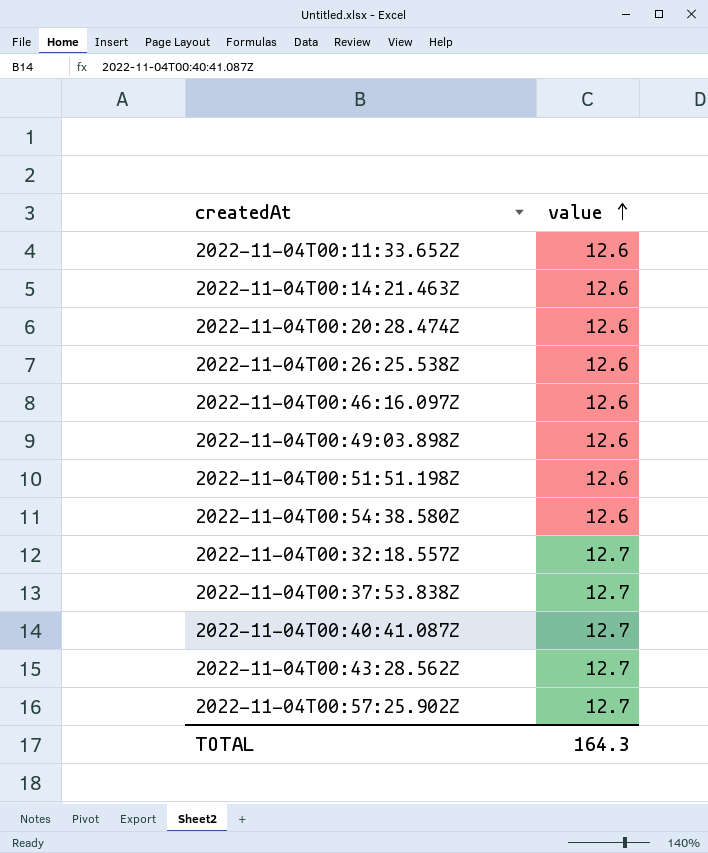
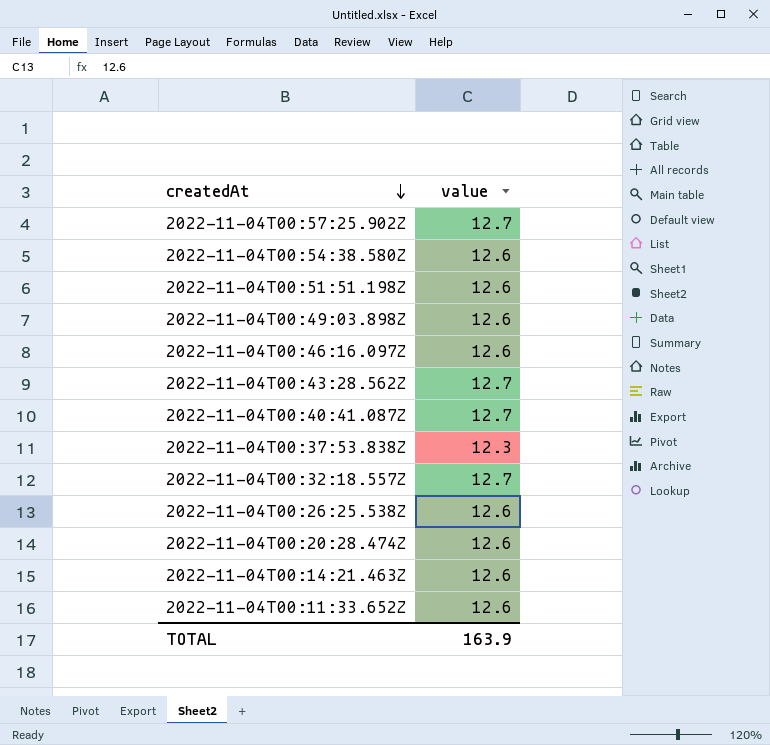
row order: value ascending -> createdAt descending
2022-11-04T00:37:53.838Z | value: 12.7 -> 12.3
TOTAL | value: 164.3 -> 163.9

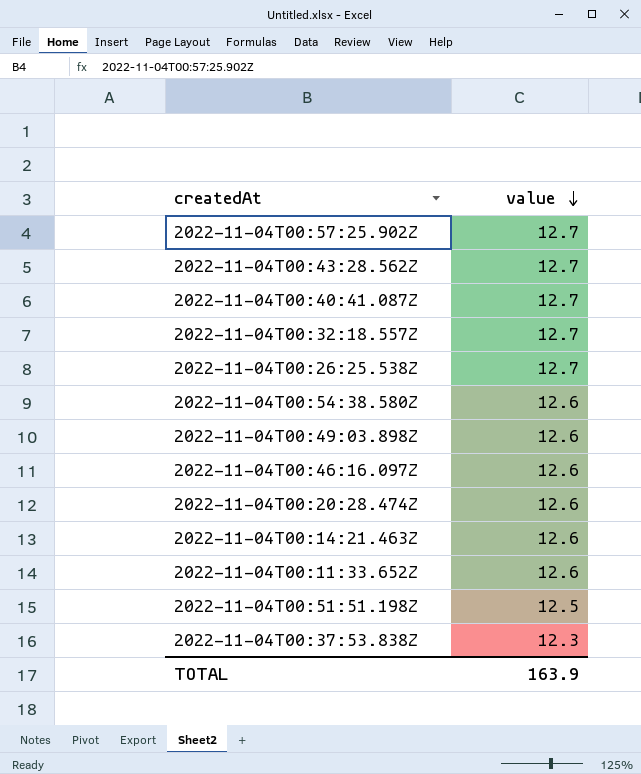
row order: createdAt descending -> value descending
2022-11-04T00:26:25.538Z | value: 12.6 -> 12.7
2022-11-04T00:51:51.198Z | value: 12.6 -> 12.5

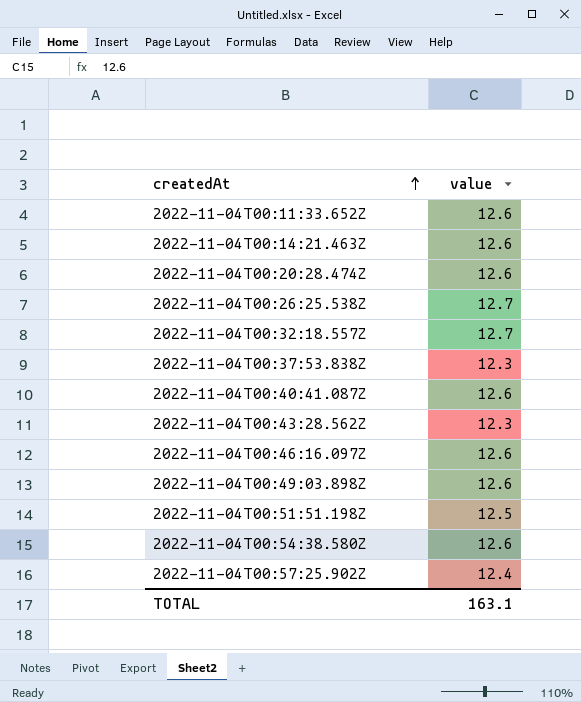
row order: value descending -> createdAt ascending
2022-11-04T00:40:41.087Z | value: 12.7 -> 12.6
2022-11-04T00:43:28.562Z | value: 12.7 -> 12.3
2022-11-04T00:57:25.902Z | value: 12.7 -> 12.4
TOTAL | value: 163.9 -> 163.1

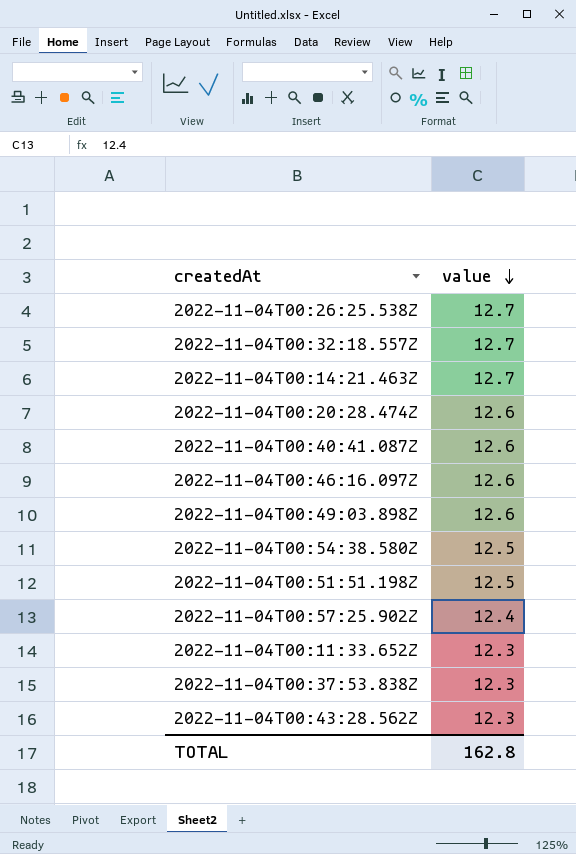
row order: createdAt ascending -> value descending
2022-11-04T00:14:21.463Z | value: 12.6 -> 12.7
2022-11-04T00:54:38.580Z | value: 12.6 -> 12.5
2022-11-04T00:11:33.652Z | value: 12.6 -> 12.3
TOTAL | value: 163.1 -> 162.8

